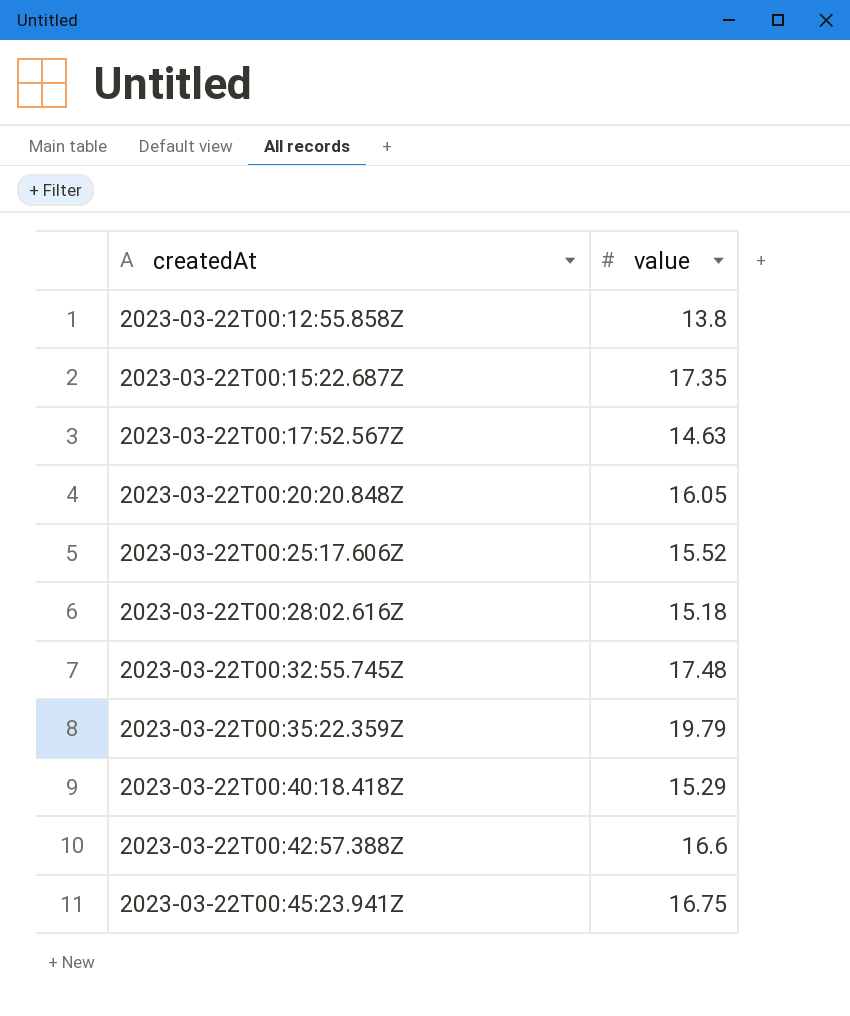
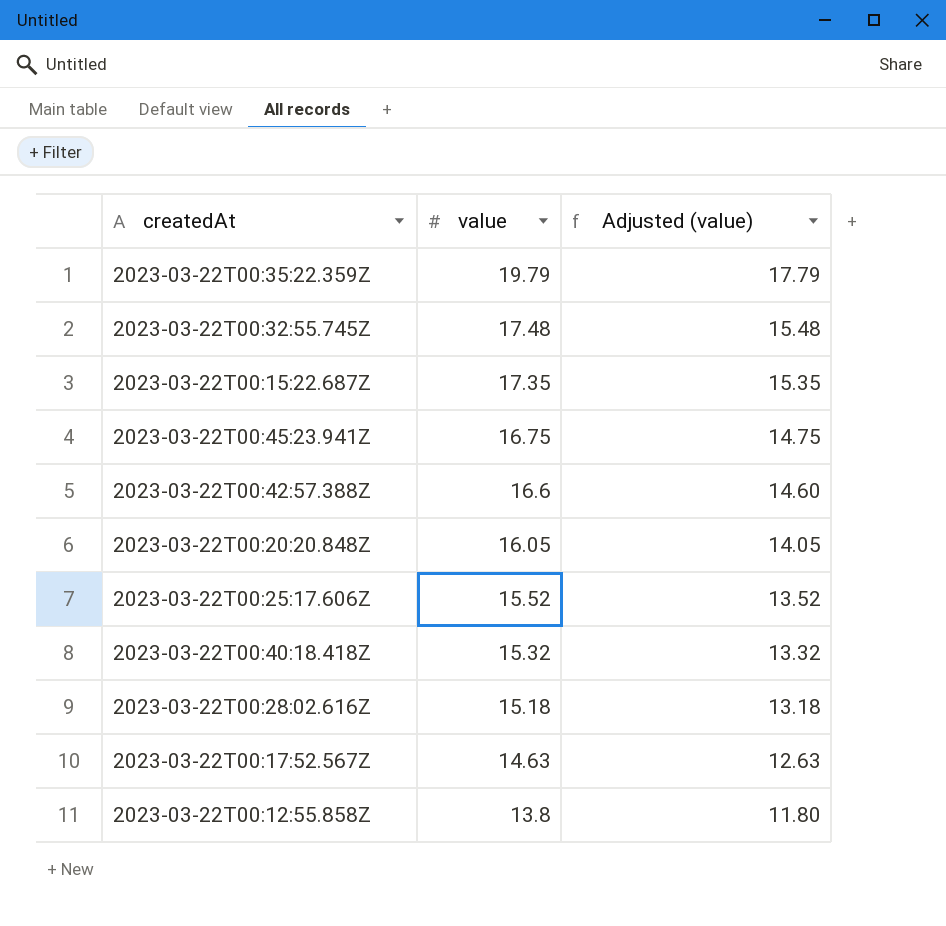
row order: createdAt ascending -> value descending
column Adjusted (value) | formula: none -> [value] - 2
2023-03-22T00:40:18.418Z | value: 15.29 -> 15.32

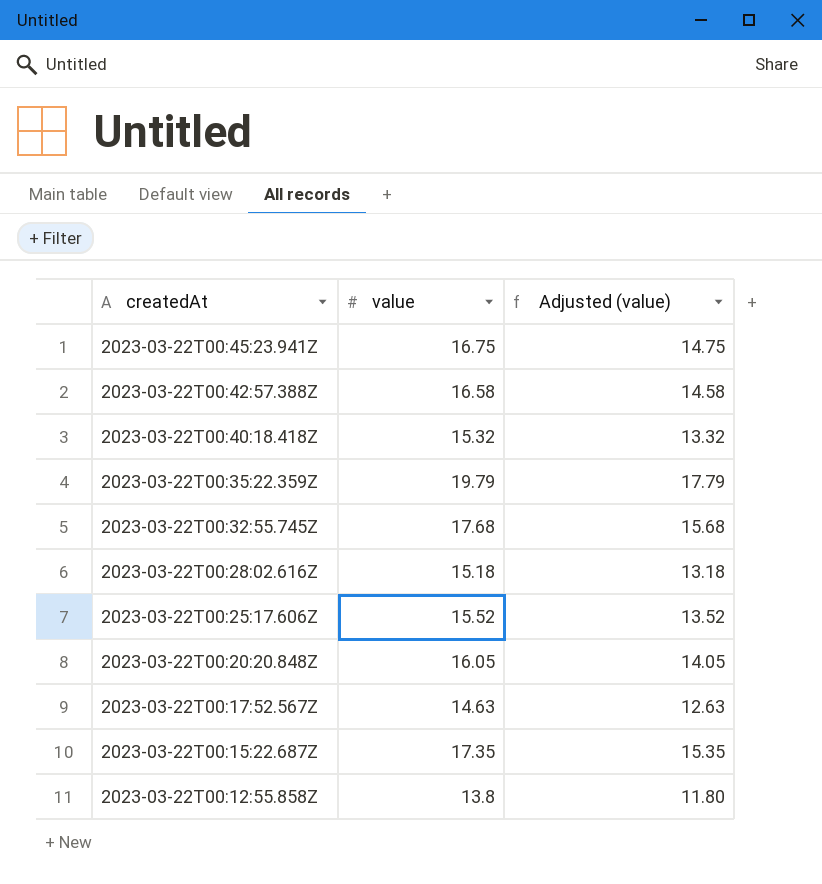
row order: value descending -> createdAt descending
2023-03-22T00:42:57.388Z | value: 16.6 -> 16.58
2023-03-22T00:42:57.388Z | Adjusted (value): 14.60 -> 14.58
2023-03-22T00:32:55.745Z | value: 17.48 -> 17.68
2023-03-22T00:32:55.745Z | Adjusted (value): 15.48 -> 15.68

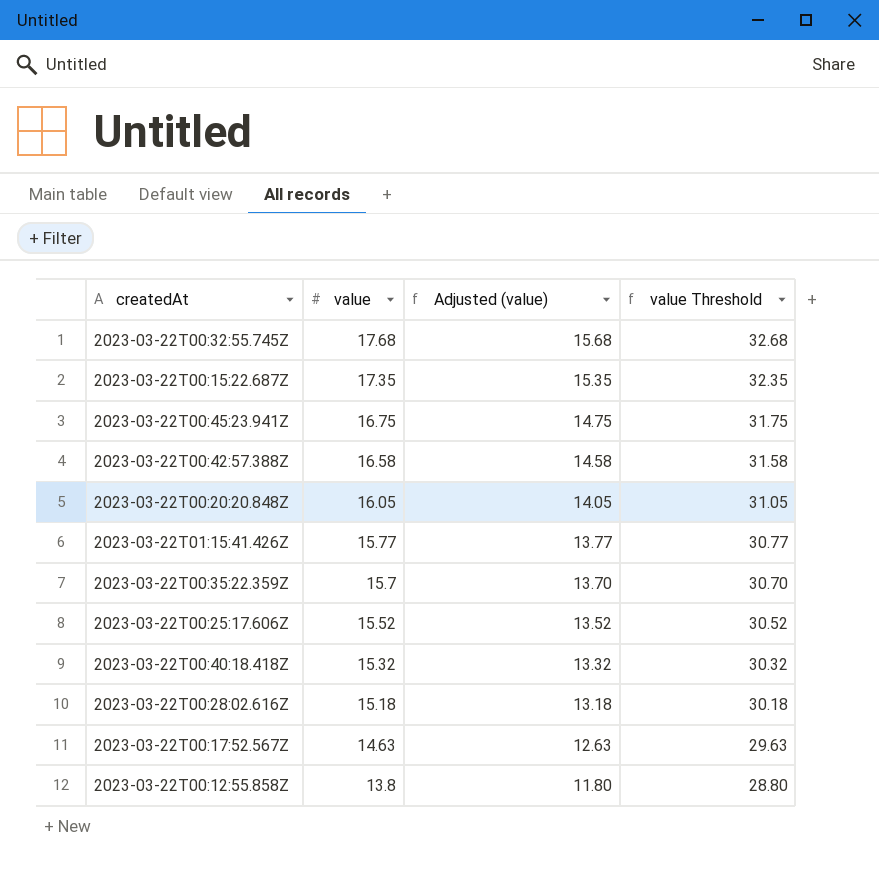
row order: createdAt descending -> value descending
column value Threshold | formula: none -> [value] + 15
row 2023-03-22T01:15:41.426Z: none -> 15.77 | 13.77 | 30.77
2023-03-22T00:35:22.359Z | value: 19.79 -> 15.7
2023-03-22T00:35:22.359Z | Adjusted (value): 17.79 -> 13.70

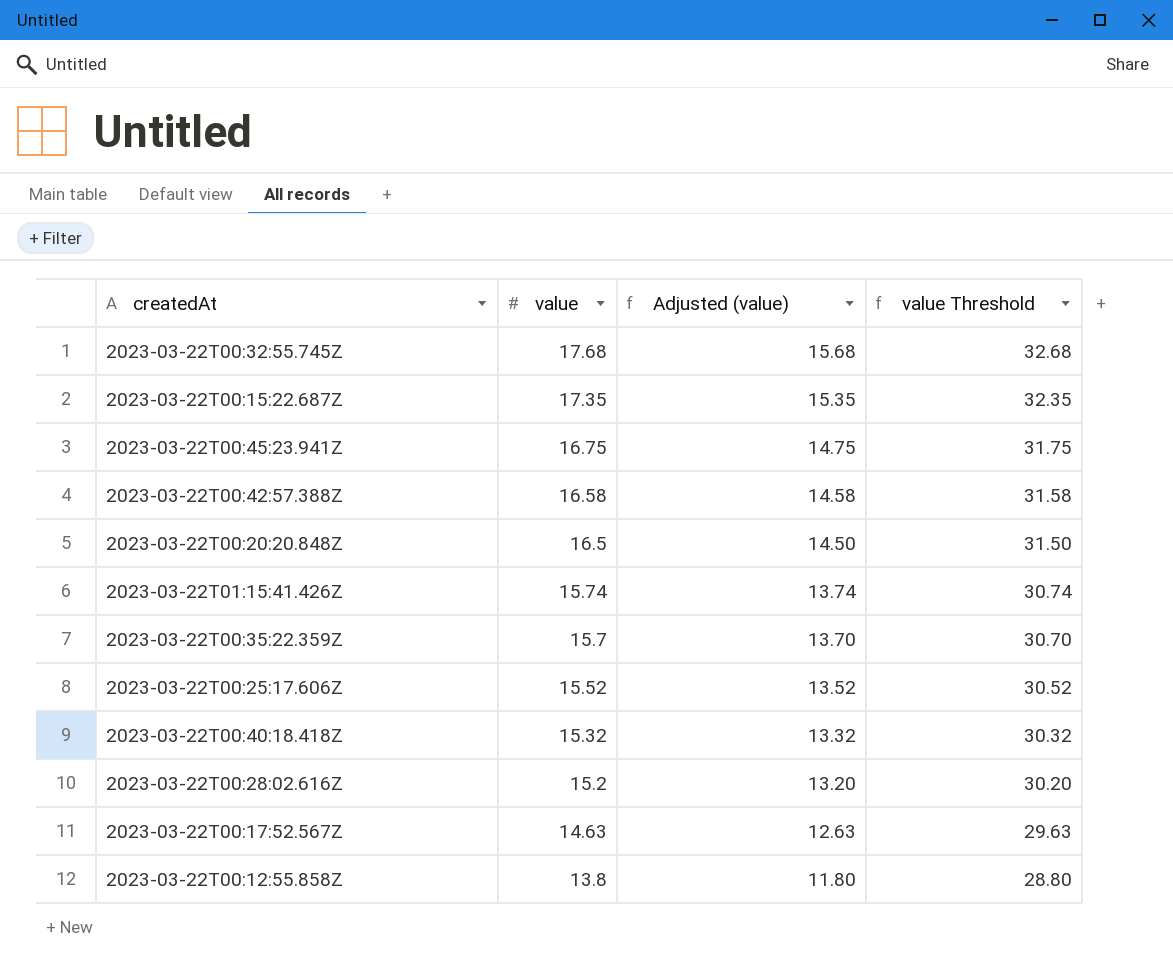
2023-03-22T00:20:20.848Z | value: 16.05 -> 16.5
2023-03-22T00:20:20.848Z | Adjusted (value): 14.05 -> 14.50
2023-03-22T00:20:20.848Z | value Threshold: 31.05 -> 31.50
2023-03-22T01:15:41.426Z | value: 15.77 -> 15.74
2023-03-22T01:15:41.426Z | Adjusted (value): 13.77 -> 13.74
2023-03-22T01:15:41.426Z | value Threshold: 30.77 -> 30.74
2023-03-22T00:28:02.616Z | value: 15.18 -> 15.2
2023-03-22T00:28:02.616Z | Adjusted (value): 13.18 -> 13.20
2023-03-22T00:28:02.616Z | value Threshold: 30.18 -> 30.20

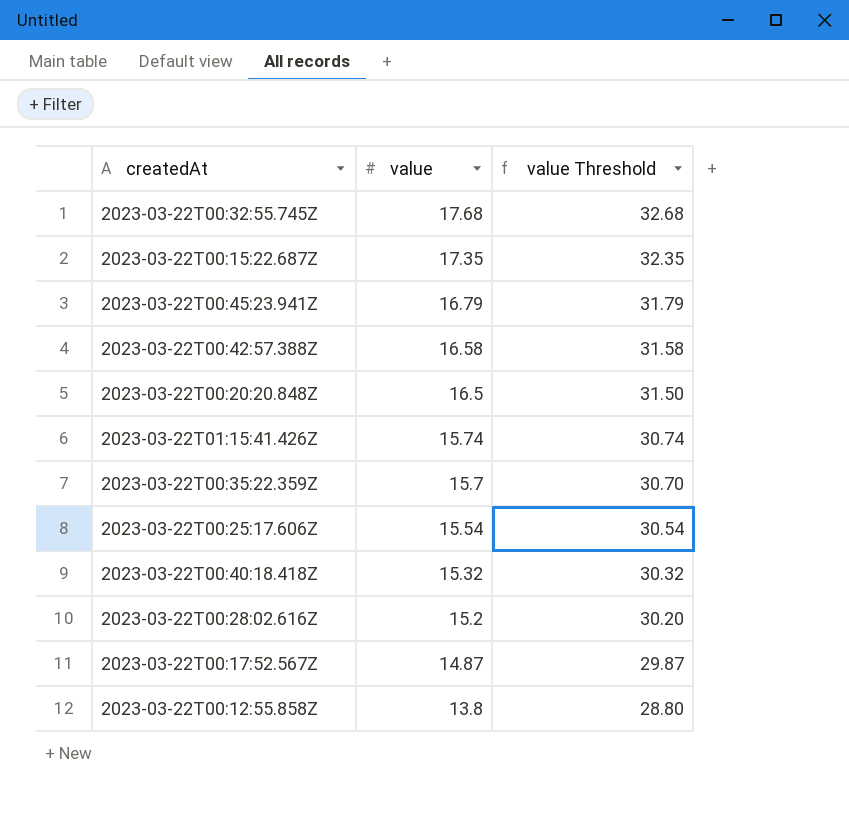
column Adjusted (value) | formula: [value] - 2 -> none
2023-03-22T00:45:23.941Z | value: 16.75 -> 16.79
2023-03-22T00:45:23.941Z | value Threshold: 31.75 -> 31.79
2023-03-22T00:25:17.606Z | value: 15.52 -> 15.54
2023-03-22T00:25:17.606Z | value Threshold: 30.52 -> 30.54
2023-03-22T00:17:52.567Z | value: 14.63 -> 14.87
2023-03-22T00:17:52.567Z | value Threshold: 29.63 -> 29.87

